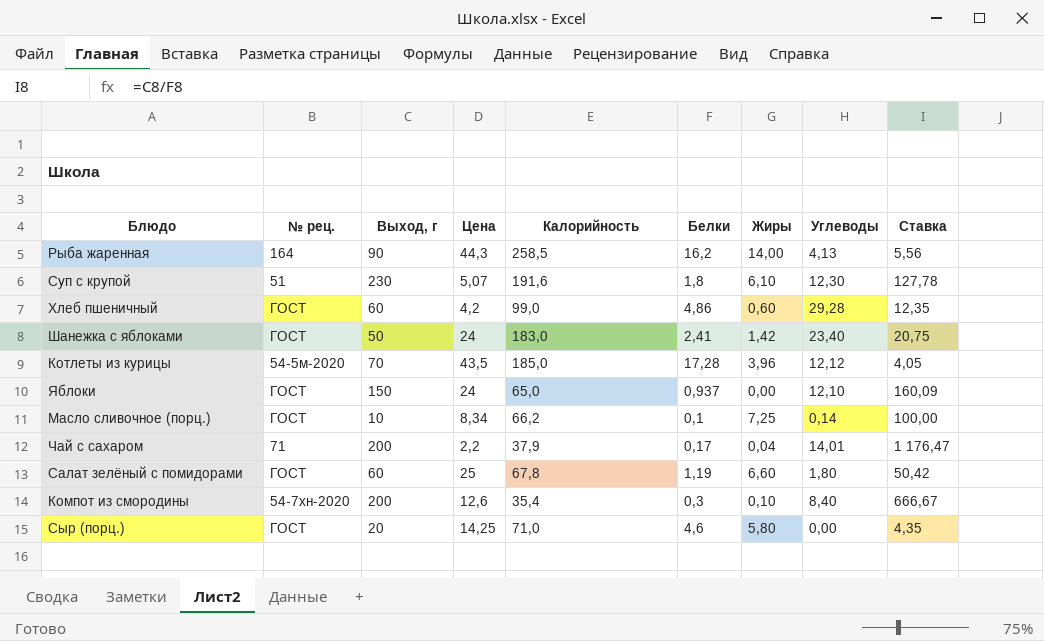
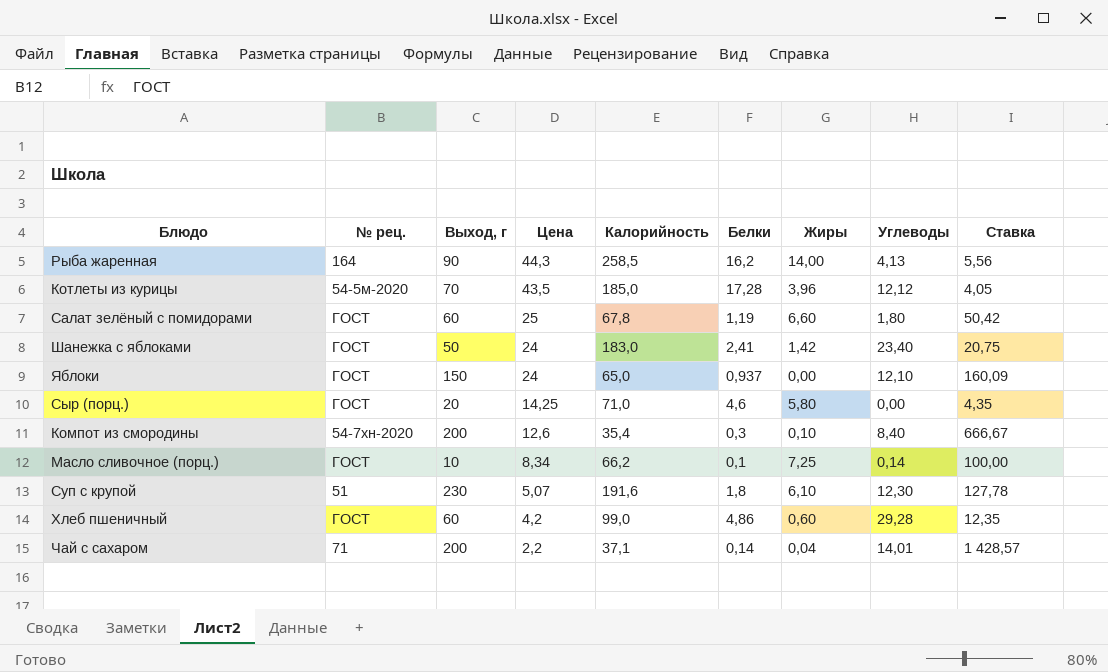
row order: none -> Цена descending
Чай с сахаром | Калорийность: 37,9 -> 37,1
Чай с сахаром | Белки: 0,17 -> 0,14
Чай с сахаром | Ставка: 1 176,47 -> 1 428,57

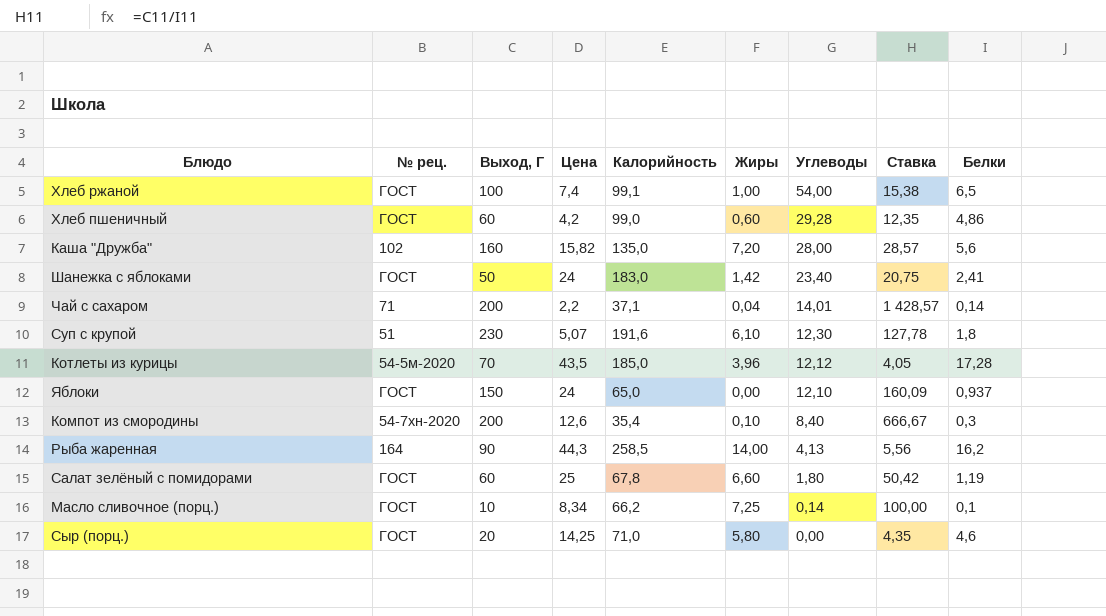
row order: Цена descending -> Углеводы descending
column name: Выход, г -> Выход, Г
column Белки | position: 6 -> 9
row Хлеб ржаной: none -> ГОСТ | 100 | 7,4 | 99,1 | 1,00 | 54,00 | 15,38 | 6,5
row Каша "Дружба": none -> 102 | 160 | 15,82 | 135,0 | 7,20 | 28,00 | 28,57 | 5,6

